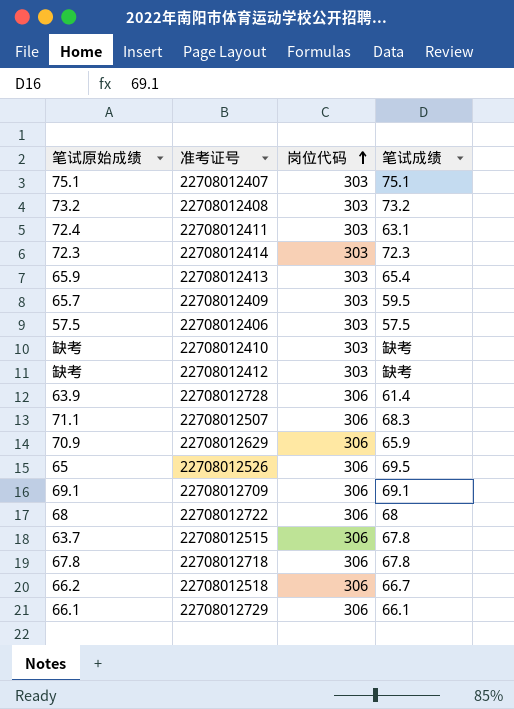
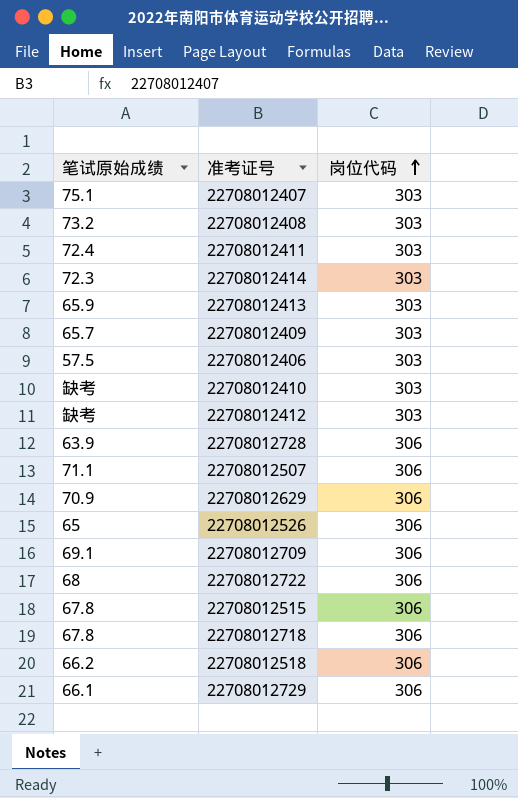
column 笔试成绩 | position: 4 -> none
22708012515 | 笔试原始成绩: 63.7 -> 67.8

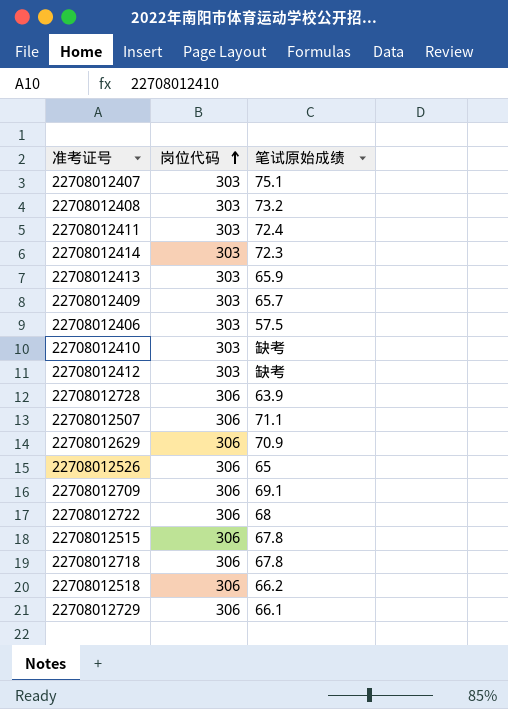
column 笔试原始成绩 | position: 1 -> 3

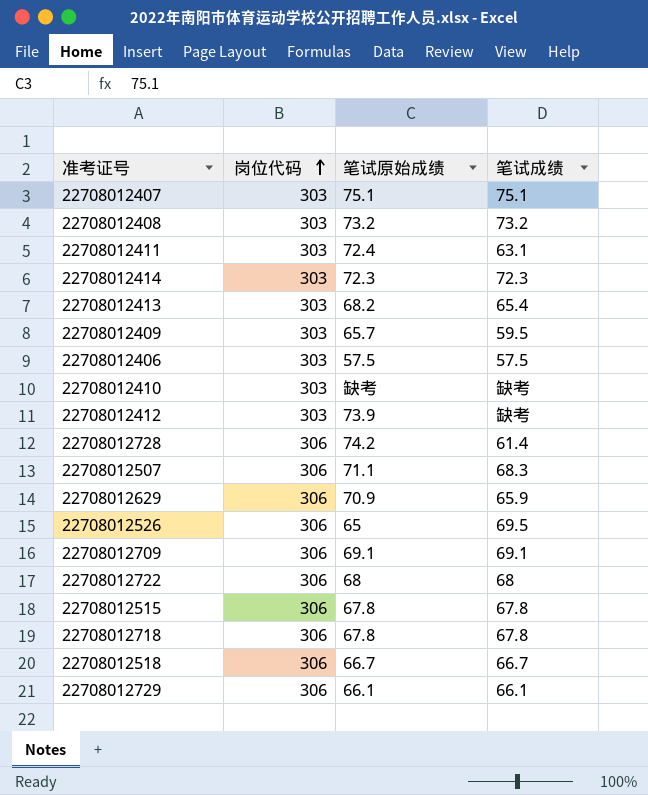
column 笔试成绩 | position: none -> 4
22708012413 | 笔试原始成绩: 65.9 -> 68.2
22708012412 | 笔试原始成绩: 缺考 -> 73.9
22708012728 | 笔试原始成绩: 63.9 -> 74.2
22708012518 | 笔试原始成绩: 66.2 -> 66.7

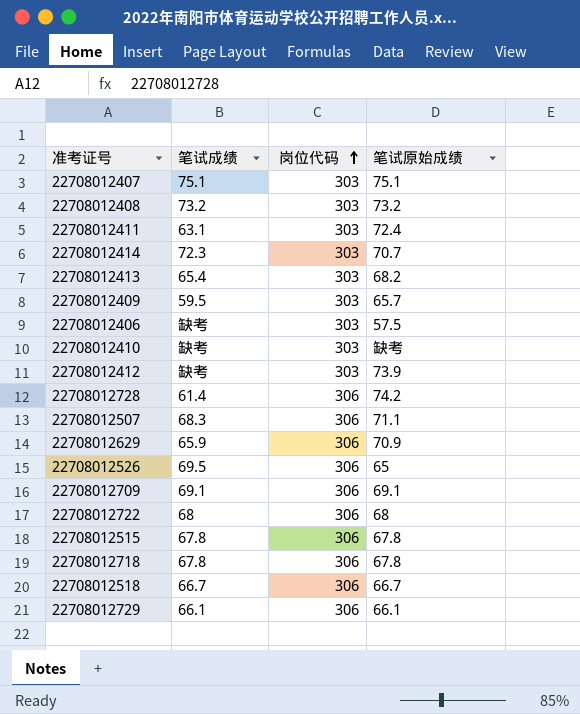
column 笔试成绩 | position: 4 -> 2
22708012414 | 笔试原始成绩: 72.3 -> 70.7
22708012406 | 笔试成绩: 57.5 -> 缺考

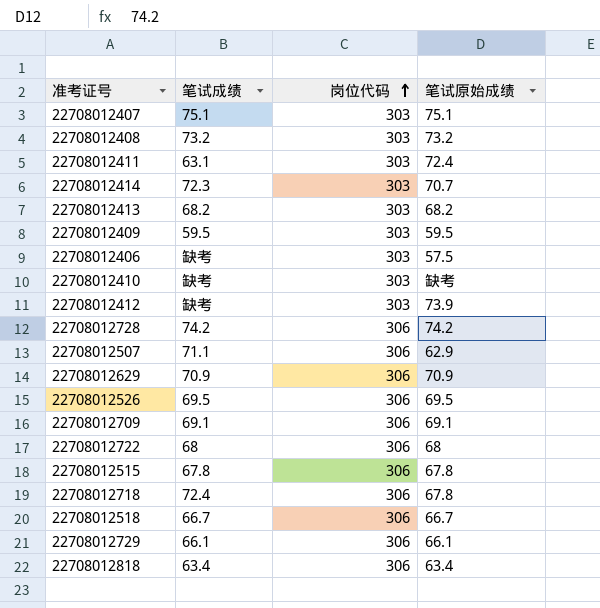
22708012413 | 笔试成绩: 65.4 -> 68.2
22708012409 | 笔试原始成绩: 65.7 -> 59.5
22708012728 | 笔试成绩: 61.4 -> 74.2
22708012507 | 笔试成绩: 68.3 -> 71.1
22708012507 | 笔试原始成绩: 71.1 -> 62.9
22708012629 | 笔试成绩: 65.9 -> 70.9
22708012526 | 笔试原始成绩: 65 -> 69.5
22708012718 | 笔试成绩: 67.8 -> 72.4
row 22708012818: none -> 63.4 | 306 | 63.4

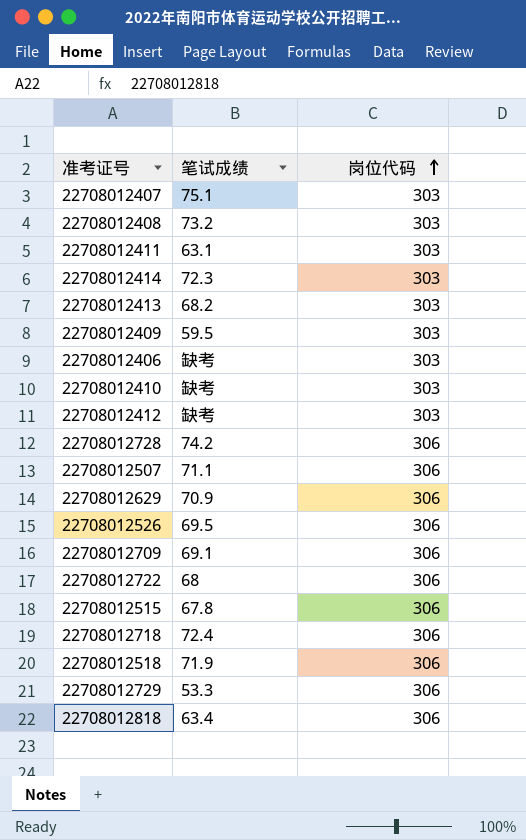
column 笔试原始成绩 | position: 4 -> none
22708012518 | 笔试成绩: 66.7 -> 71.9
22708012729 | 笔试成绩: 66.1 -> 53.3

